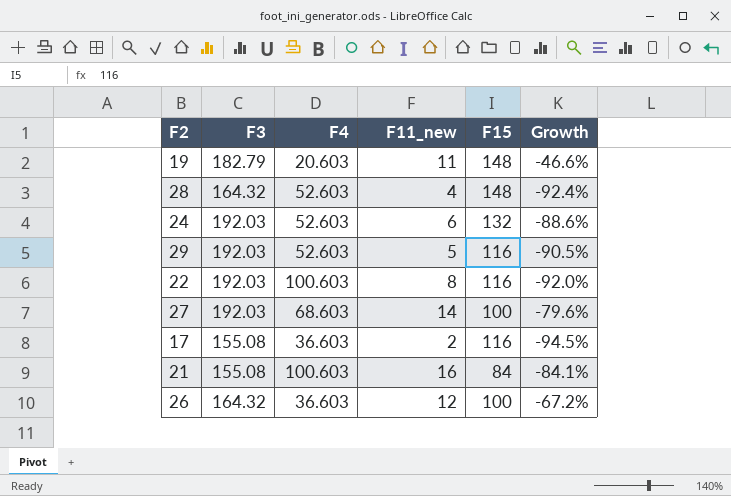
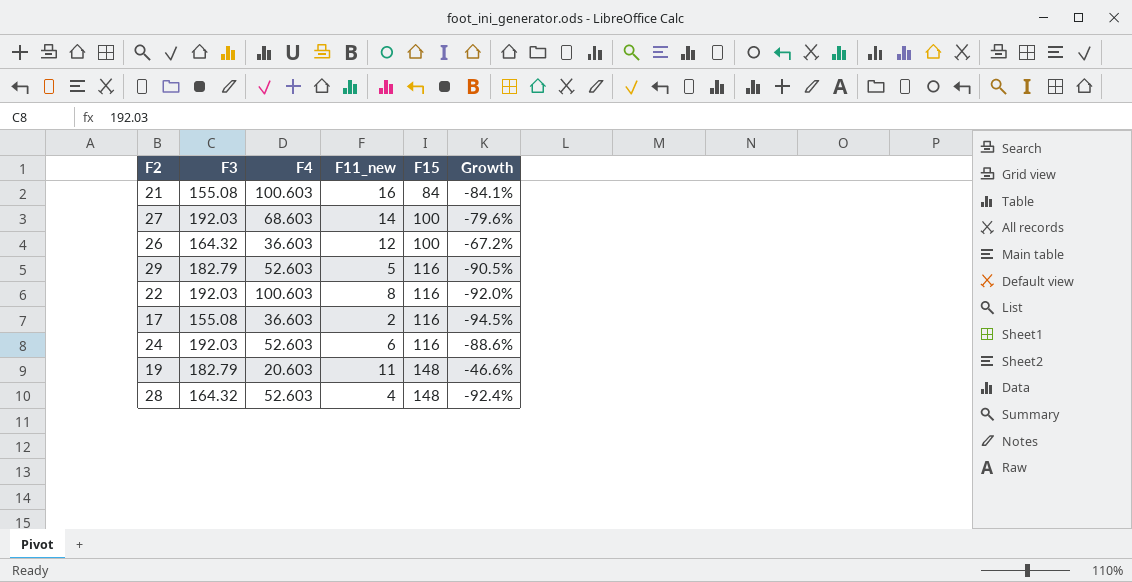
row order: none -> F15 ascending
29 | F3: 192.03 -> 182.79
24 | F15: 132 -> 116

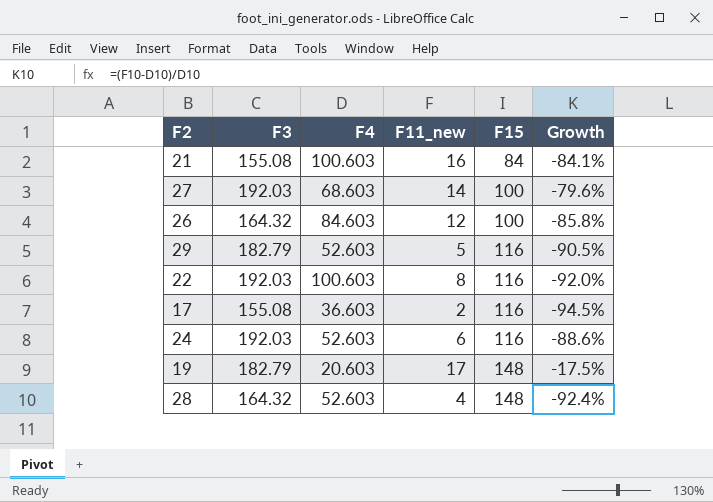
26 | F4: 36.603 -> 84.603
26 | Growth: -67.2% -> -85.8%
19 | F11_new: 11 -> 17
19 | Growth: -46.6% -> -17.5%

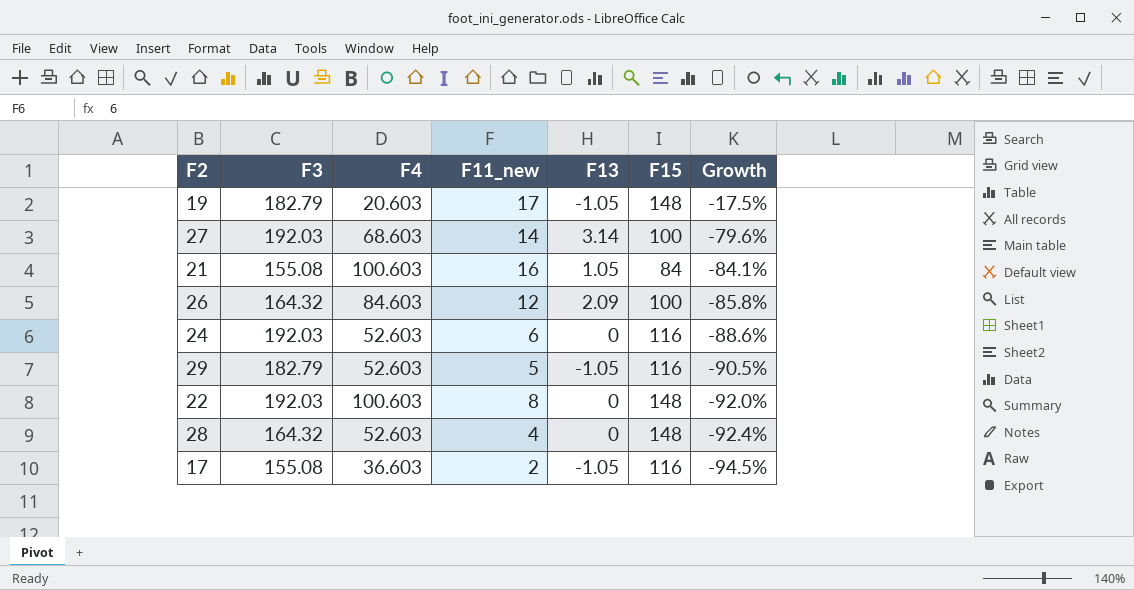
row order: F15 ascending -> Growth descending
column F13 | position: none -> 5
22 | F15: 116 -> 148

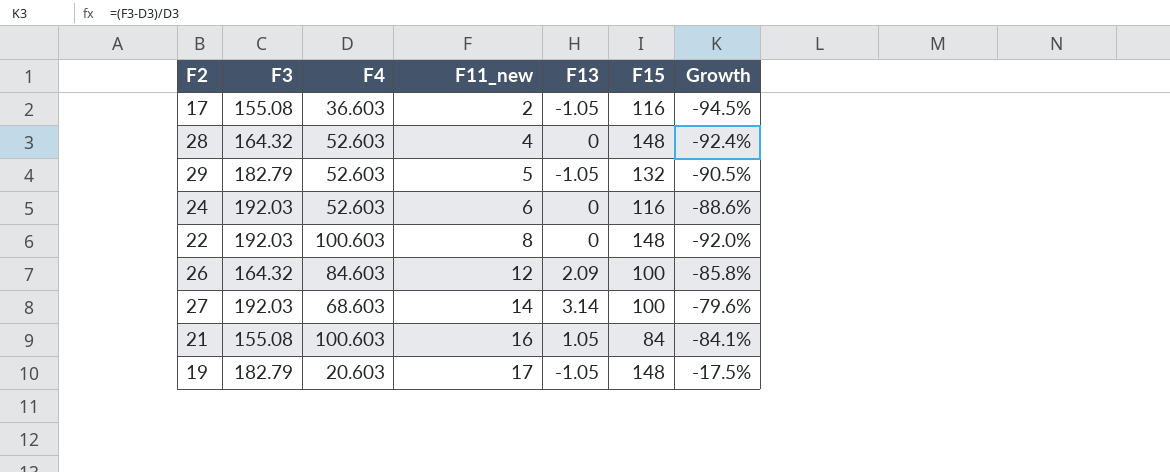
row order: Growth descending -> F11_new ascending
29 | F15: 116 -> 132

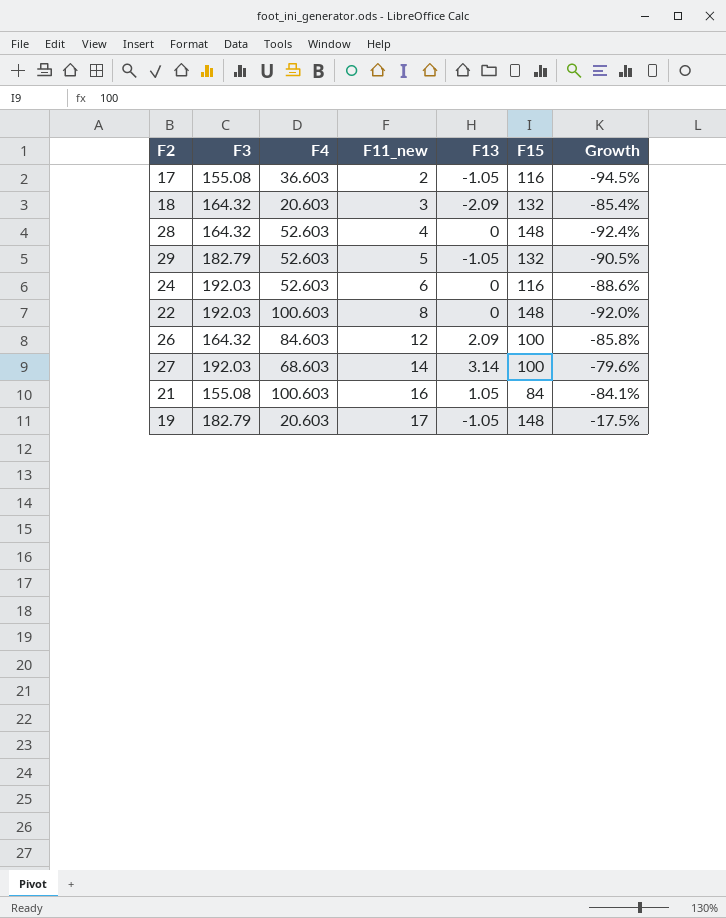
row 18: none -> 164.32 | 20.603 | 3 | -2.09 | 132 | -85.4%

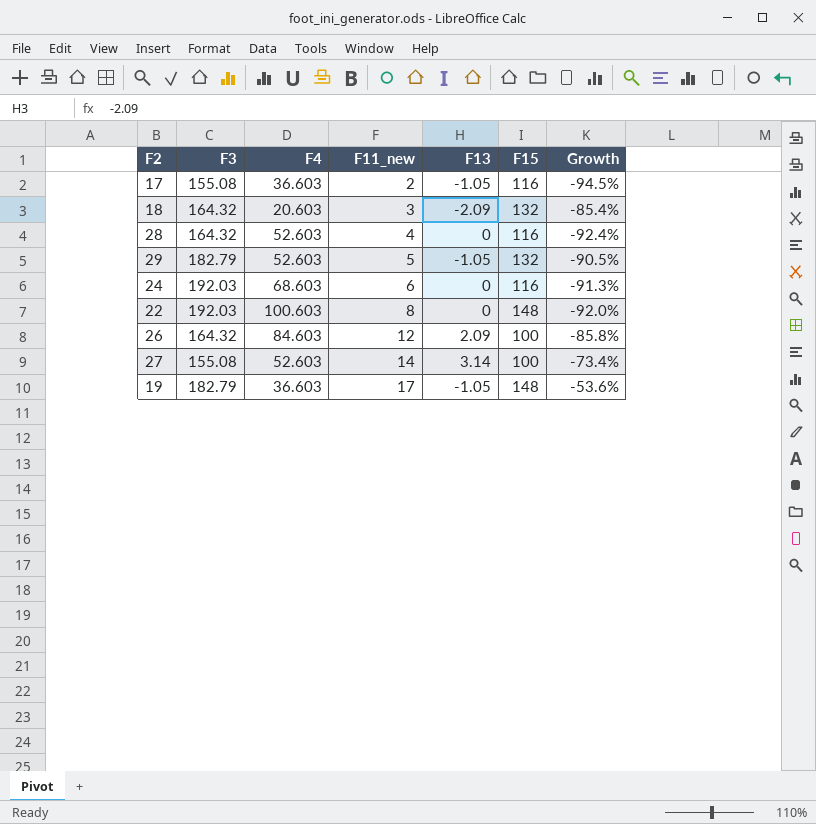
row 21: 155.08 | 100.603 | 16 | 1.05 | 84 | -84.1% -> none
28 | F15: 148 -> 116
24 | F4: 52.603 -> 68.603
24 | Growth: -88.6% -> -91.3%
27 | F3: 192.03 -> 155.08
27 | F4: 68.603 -> 52.603
27 | Growth: -79.6% -> -73.4%
19 | F4: 20.603 -> 36.603
19 | Growth: -17.5% -> -53.6%

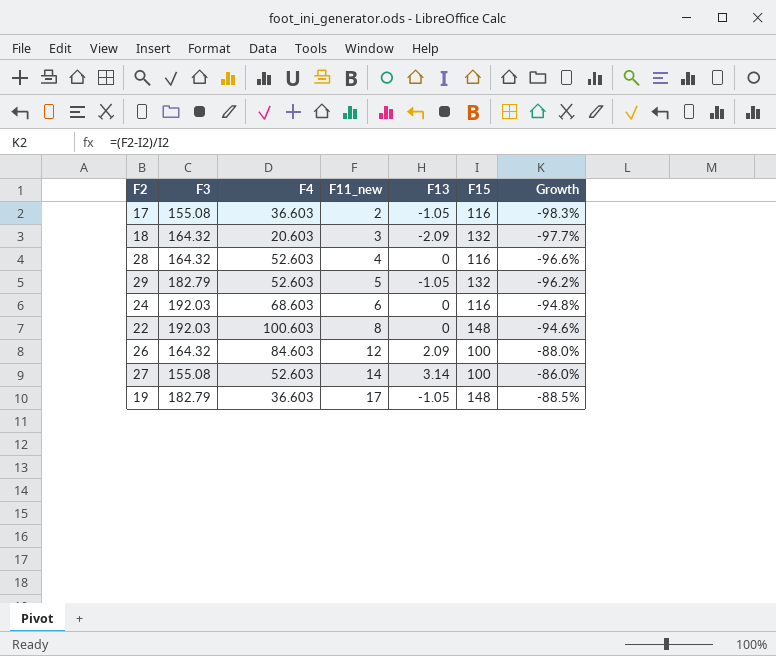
column Growth | formula: ([F11_new] - [F4]) / [F4] -> ([F11_new] - [F15]) / [F15]

